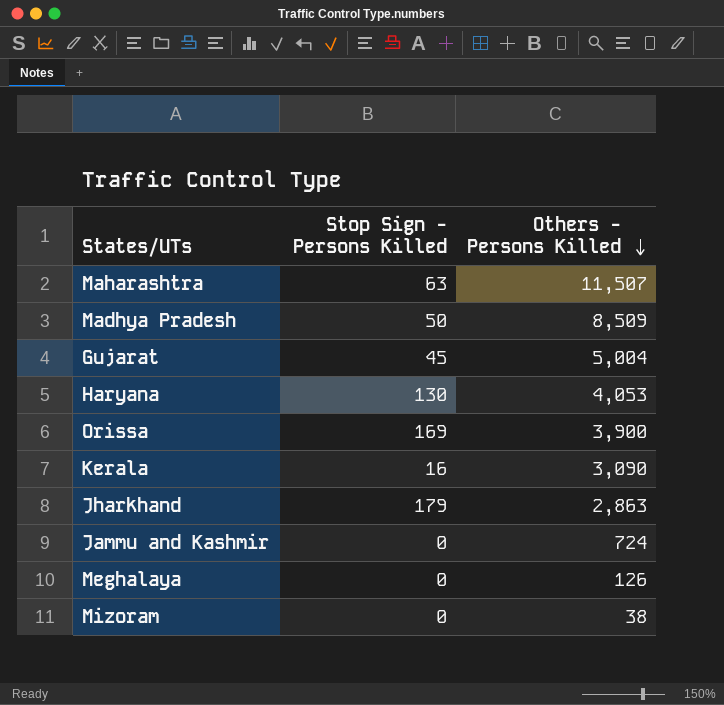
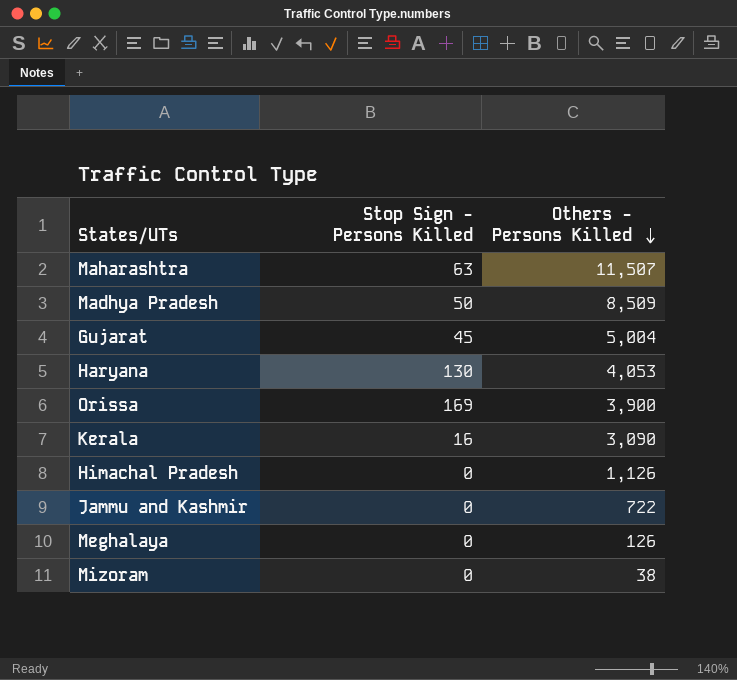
row Jharkhand: 179 | 2,863 -> none
row Himachal Pradesh: none -> 0 | 1,126
Jammu and Kashmir | Others - Persons Killed: 724 -> 722

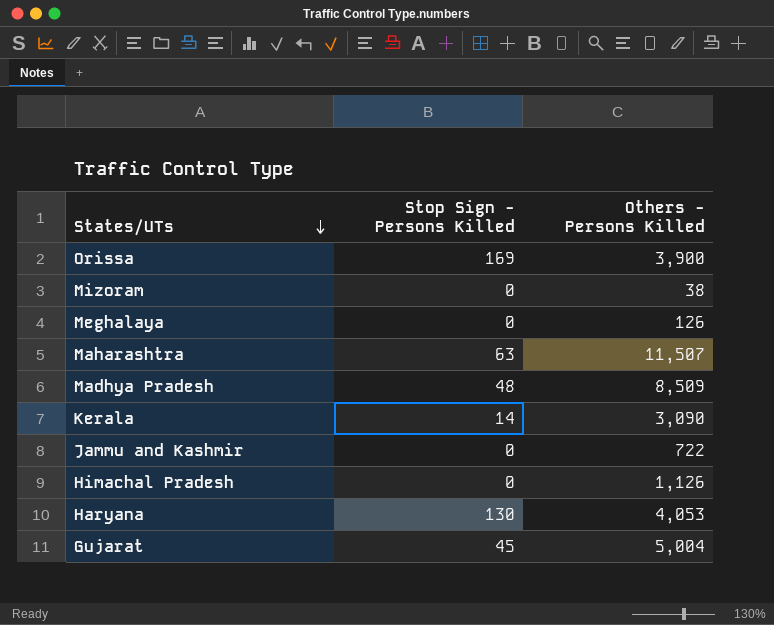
row order: Others - Persons Killed descending -> States/UTs descending
Madhya Pradesh | Stop Sign - Persons Killed: 50 -> 48
Kerala | Stop Sign - Persons Killed: 16 -> 14

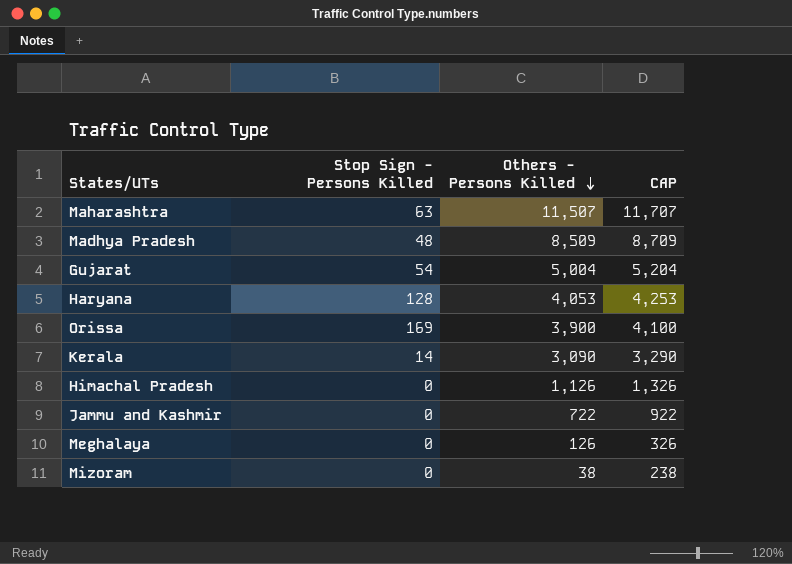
row order: States/UTs descending -> Others - Persons Killed descending
column CAP | formula: none -> [Others - Persons Killed] + 200
Gujarat | Stop Sign - Persons Killed: 45 -> 54
Haryana | Stop Sign - Persons Killed: 130 -> 128

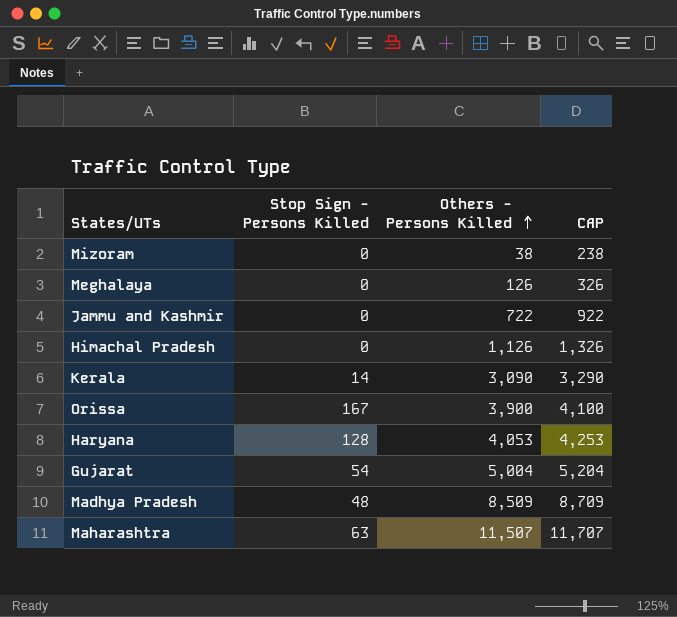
row order: Others - Persons Killed descending -> Others - Persons Killed ascending
Orissa | Stop Sign - Persons Killed: 169 -> 167

